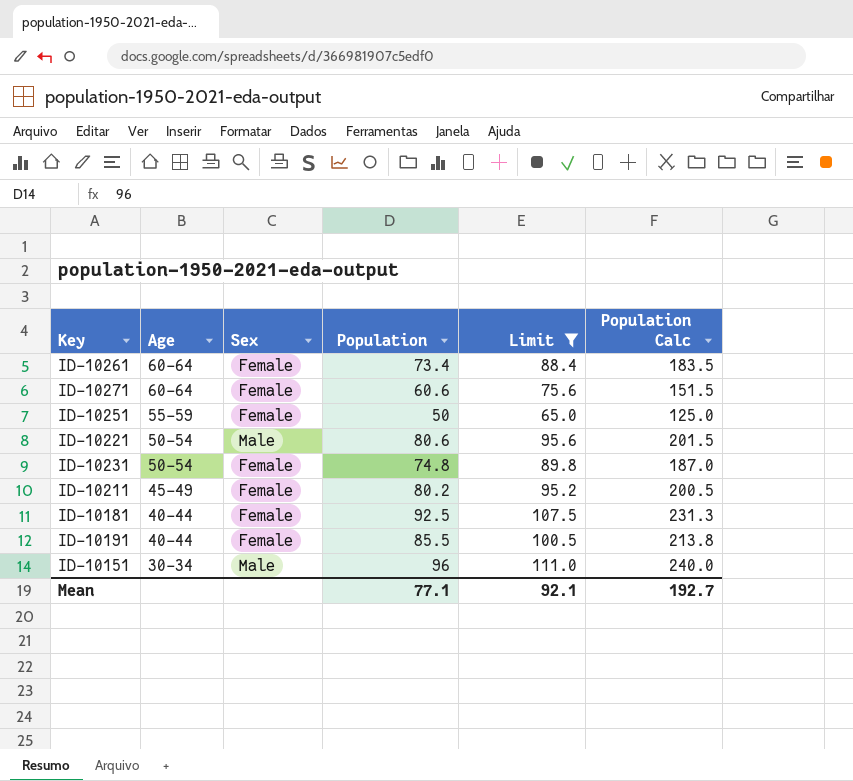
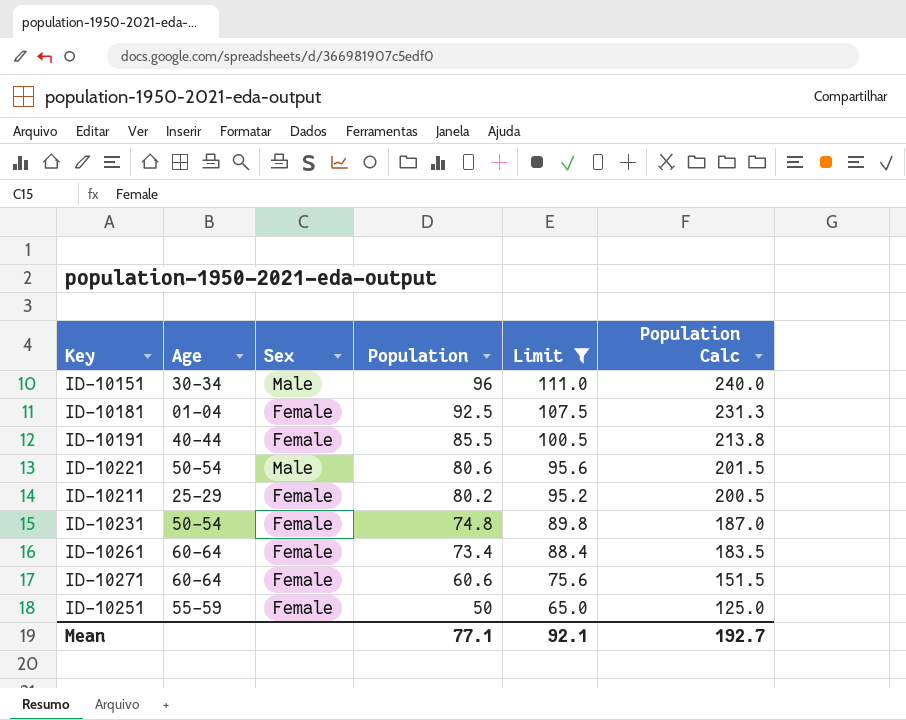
row order: Age descending -> Population descending
ID-10181 | Age: 40-44 -> 01-04
ID-10211 | Age: 45-49 -> 25-29

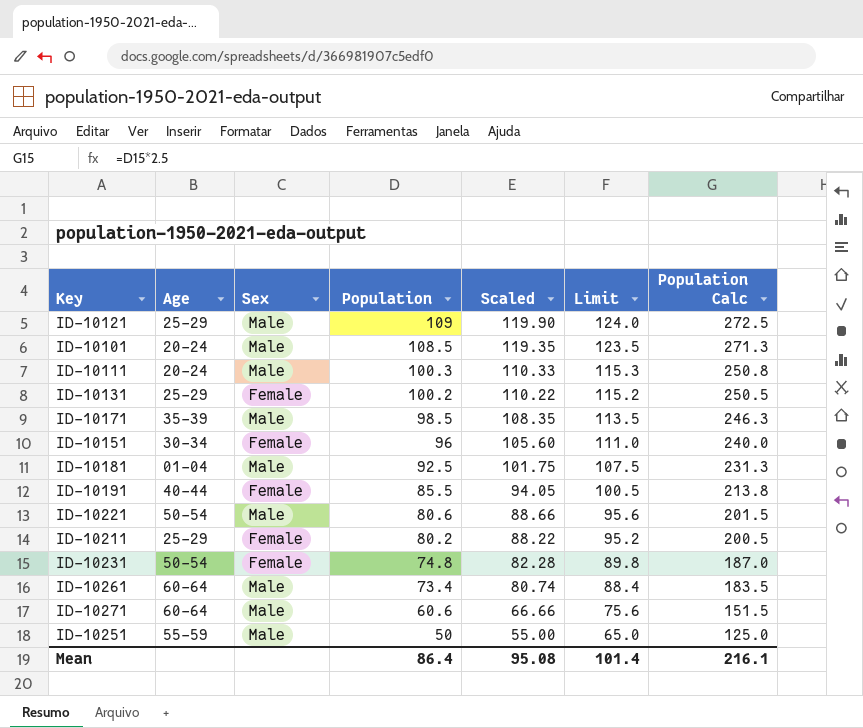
filter: Limit <= 111.0 -> none
column Scaled | formula: none -> [Population] * 1.1
ID-10151 | Sex: Male -> Female
ID-10181 | Sex: Female -> Male
ID-10261 | Sex: Female -> Male
ID-10271 | Sex: Female -> Male
ID-10251 | Sex: Female -> Male
Mean | Population: 77.1 -> 86.4
Mean | Limit: 92.1 -> 101.4
Mean | Population Calc: 192.7 -> 216.1

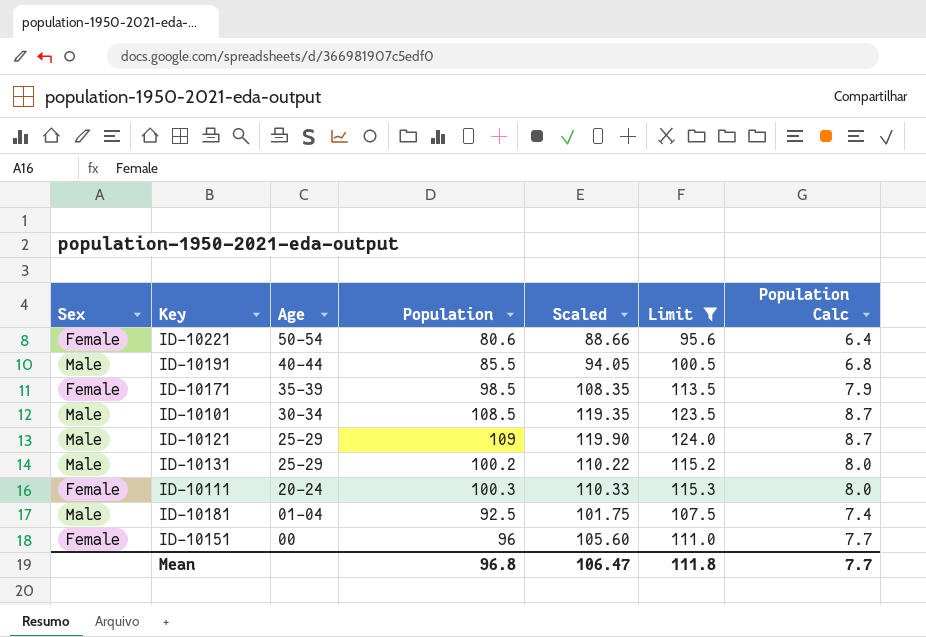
filter: none -> Limit >= 95.6
row order: Population descending -> Age descending
column Sex | position: 3 -> 1
column Population Calc | formula: [Population] * 2.5 -> [Population] * 0.08
ID-10221 | Sex: Male -> Female
ID-10191 | Sex: Female -> Male
ID-10171 | Sex: Male -> Female
ID-10101 | Age: 20-24 -> 30-34
ID-10131 | Sex: Female -> Male
ID-10111 | Sex: Male -> Female
ID-10151 | Age: 30-34 -> 00
Mean | Population: 86.4 -> 96.8
Mean | Scaled: 95.08 -> 106.47
Mean | Limit: 101.4 -> 111.8
Mean | Population Calc: 216.1 -> 7.7

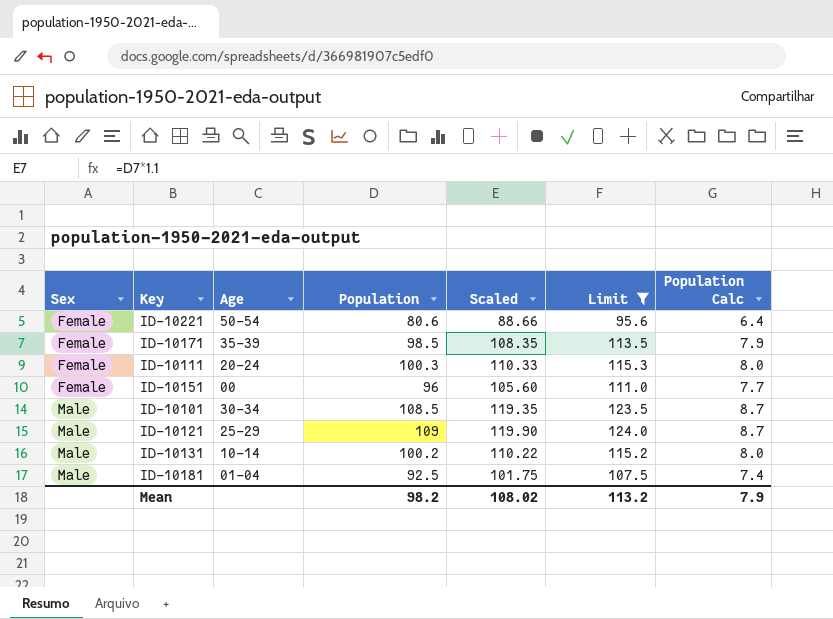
row order: Age descending -> Sex ascending
row ID-10191: Male | 40-44 | 85.5 | 94.05 | 100.5 | 6.8 -> none
ID-10131 | Age: 25-29 -> 10-14
Mean | Population: 96.8 -> 98.2
Mean | Scaled: 106.47 -> 108.02
Mean | Limit: 111.8 -> 113.2
Mean | Population Calc: 7.7 -> 7.9

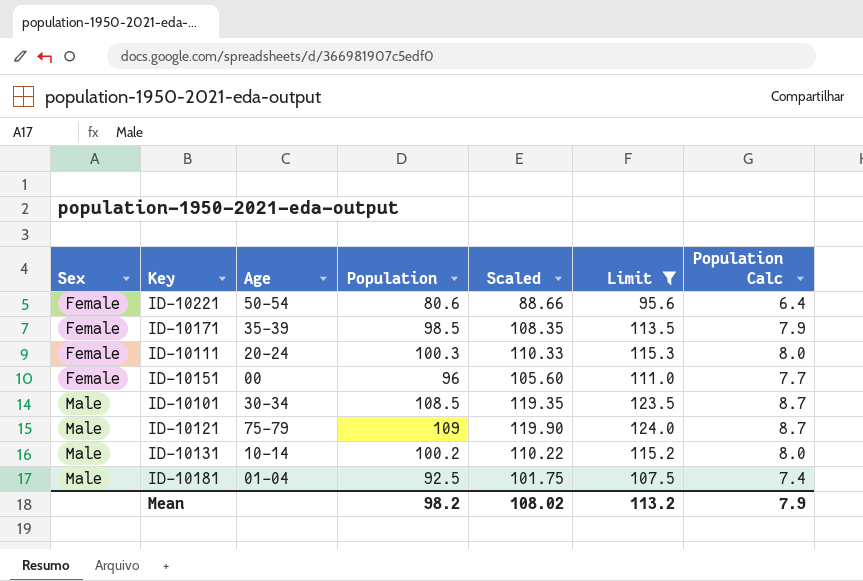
ID-10121 | Age: 25-29 -> 75-79

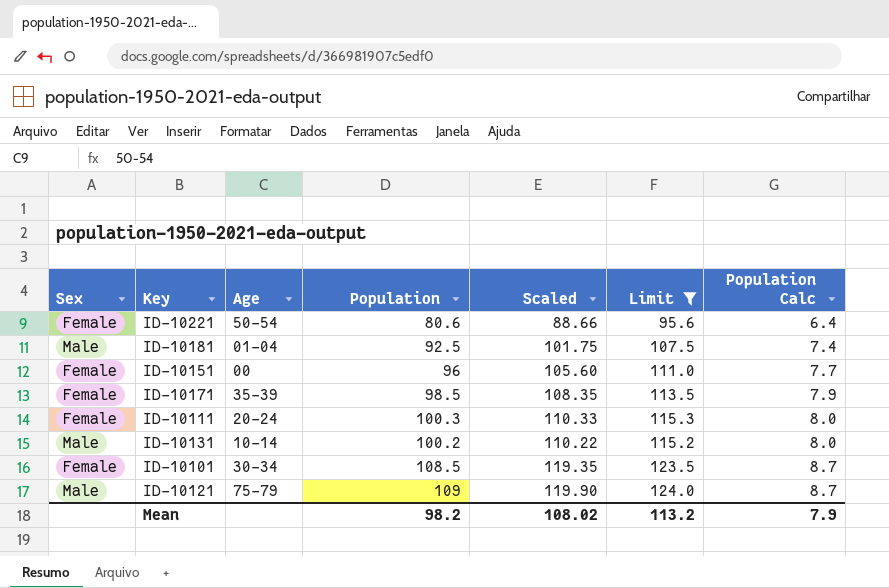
row order: Sex ascending -> Population Calc ascending
ID-10101 | Sex: Male -> Female

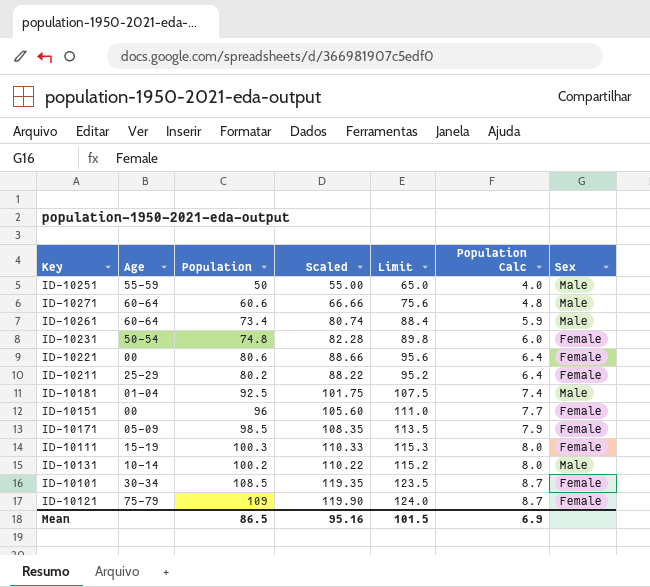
filter: Limit >= 95.6 -> none
column Sex | position: 1 -> 7
ID-10221 | Age: 50-54 -> 00
ID-10171 | Age: 35-39 -> 05-09
ID-10111 | Age: 20-24 -> 15-19
ID-10121 | Sex: Male -> Female
Mean | Population: 98.2 -> 86.5
Mean | Scaled: 108.02 -> 95.16
Mean | Limit: 113.2 -> 101.5
Mean | Population Calc: 7.9 -> 6.9

